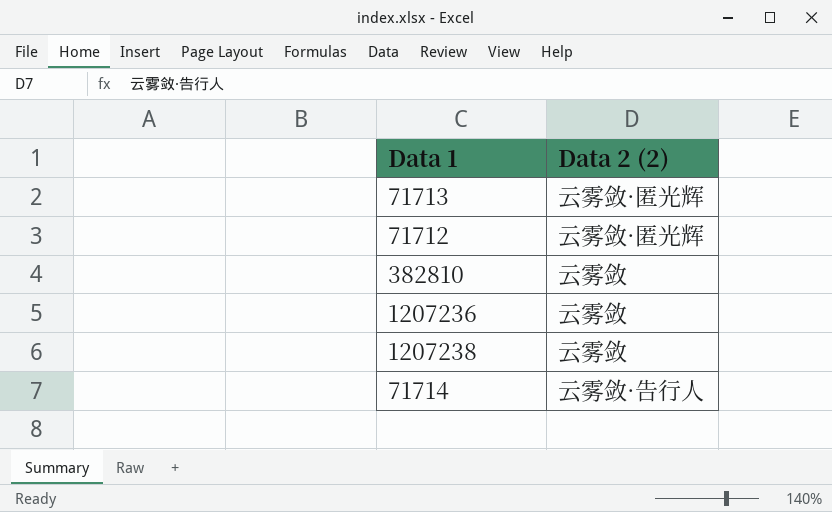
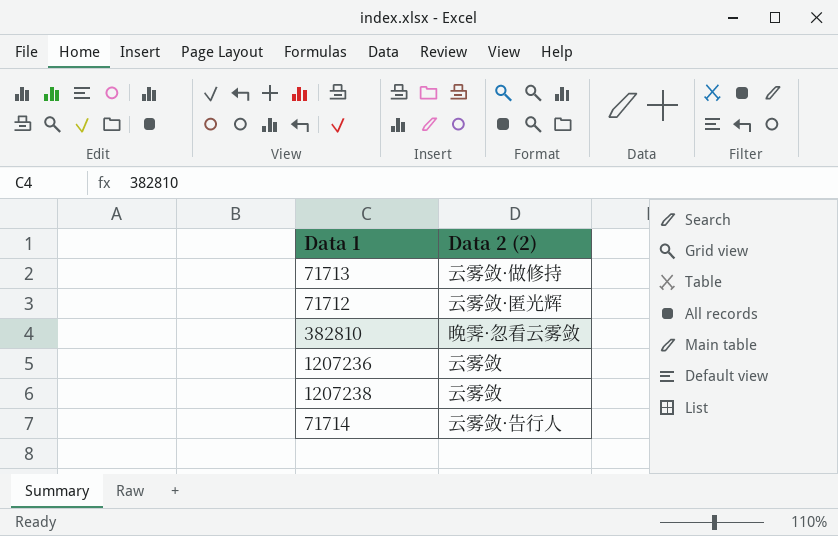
71713 | Data 2 (2): 云雾敛·匿光辉 -> 云雾敛·做修持
382810 | Data 2 (2): 云雾敛 -> 晚霁·忽看云雾敛

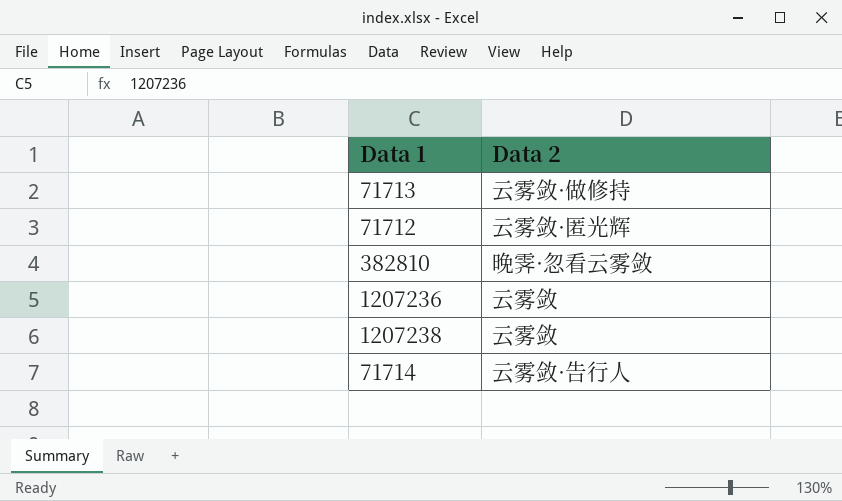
column name: Data 2 (2) -> Data 2

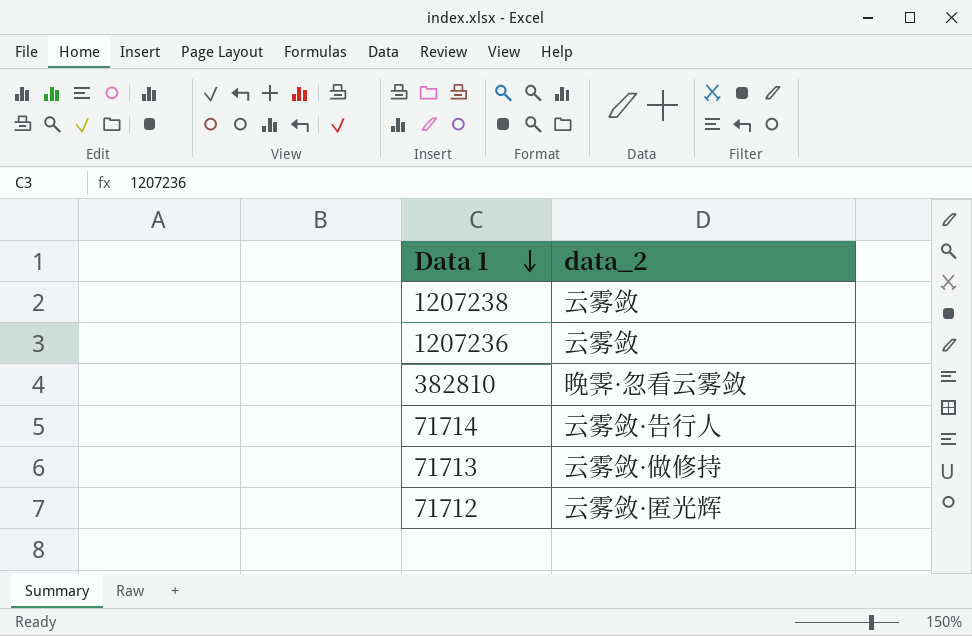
row order: none -> Data 1 descending
column name: Data 2 -> data_2

